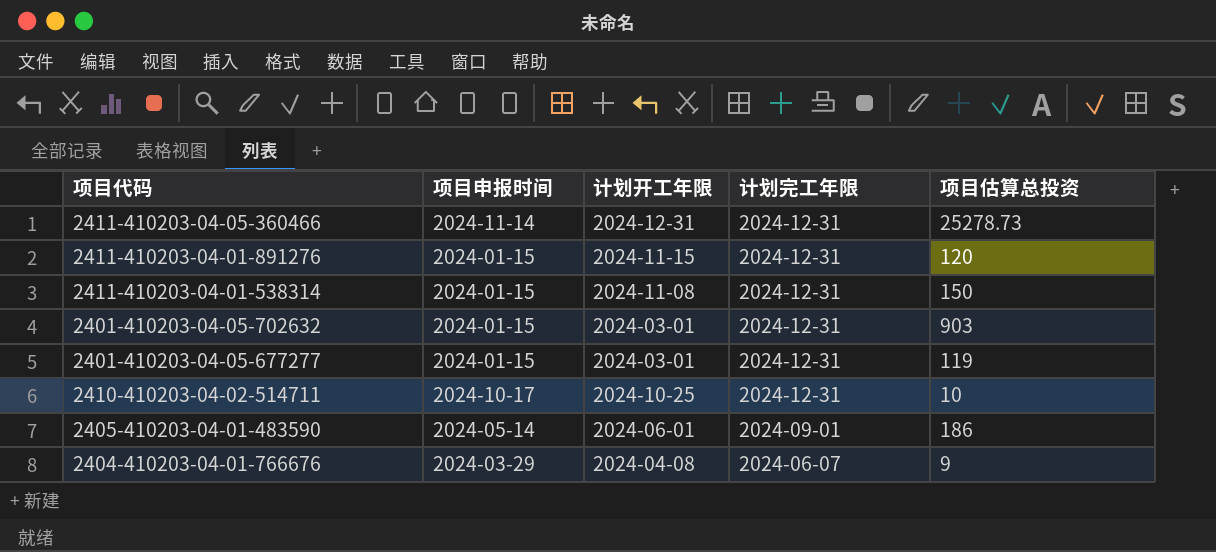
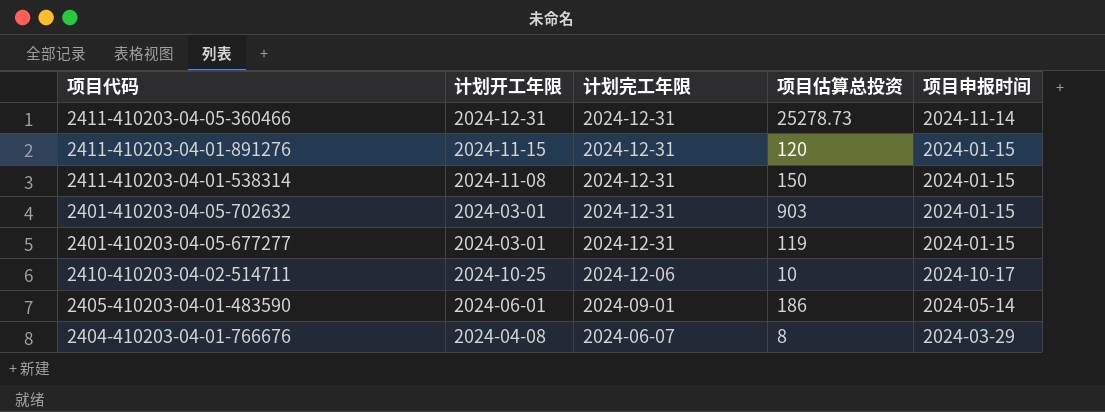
column 项目申报时间 | position: 2 -> 5
2410-410203-04-02-514711 | 计划完工年限: 2024-12-31 -> 2024-12-06
2404-410203-04-01-766676 | 项目估算总投资: 9 -> 8

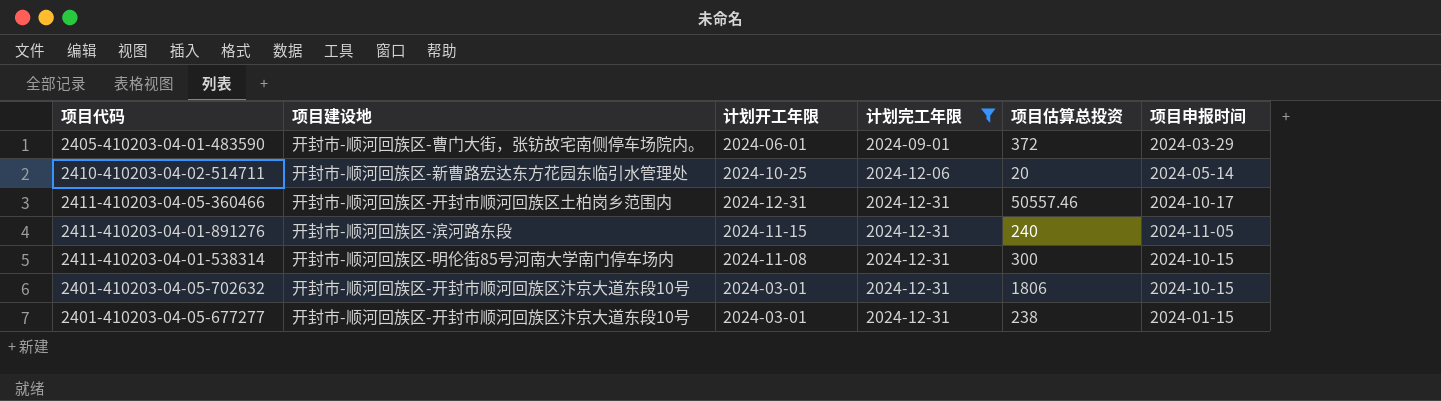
filter: none -> 计划完工年限 != 2024-06-07
row order: 计划完工年限 descending -> 计划完工年限 ascending
column 项目建设地 | position: none -> 2
2405-410203-04-01-483590 | 项目估算总投资: 186 -> 372
2405-410203-04-01-483590 | 项目申报时间: 2024-05-14 -> 2024-03-29
2410-410203-04-02-514711 | 项目估算总投资: 10 -> 20
2410-410203-04-02-514711 | 项目申报时间: 2024-10-17 -> 2024-05-14
2411-410203-04-05-360466 | 项目估算总投资: 25278.73 -> 50557.46
2411-410203-04-05-360466 | 项目申报时间: 2024-11-14 -> 2024-10-17
2411-410203-04-01-891276 | 项目估算总投资: 120 -> 240
2411-410203-04-01-891276 | 项目申报时间: 2024-01-15 -> 2024-11-05
2411-410203-04-01-538314 | 项目估算总投资: 150 -> 300
2411-410203-04-01-538314 | 项目申报时间: 2024-01-15 -> 2024-10-15
2401-410203-04-05-702632 | 项目估算总投资: 903 -> 1806
2401-410203-04-05-702632 | 项目申报时间: 2024-01-15 -> 2024-10-15
2401-410203-04-05-677277 | 项目估算总投资: 119 -> 238

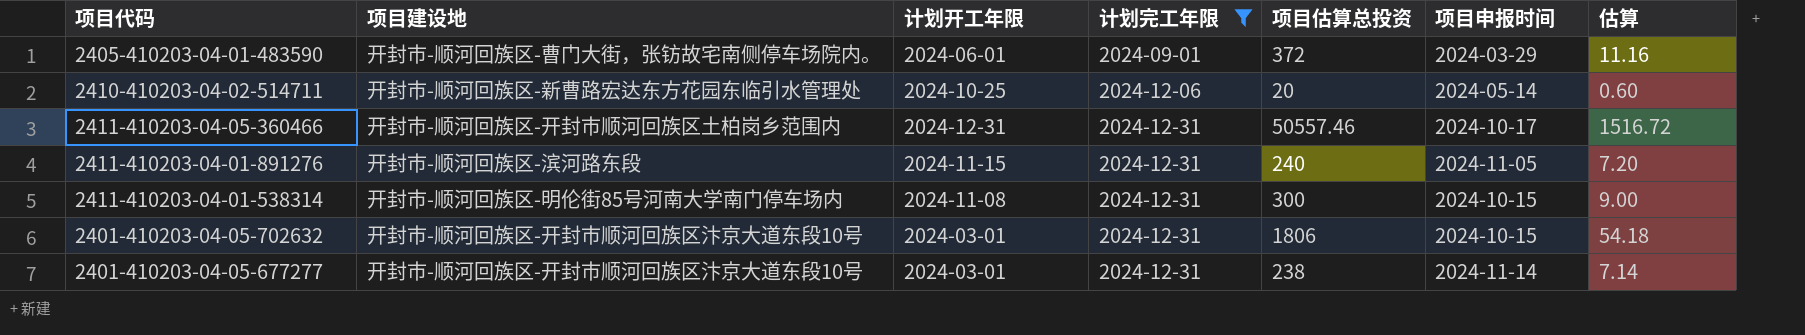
column 估算 | formula: none -> [项目估算总投资] * 0.03
2401-410203-04-05-677277 | 项目申报时间: 2024-01-15 -> 2024-11-14

